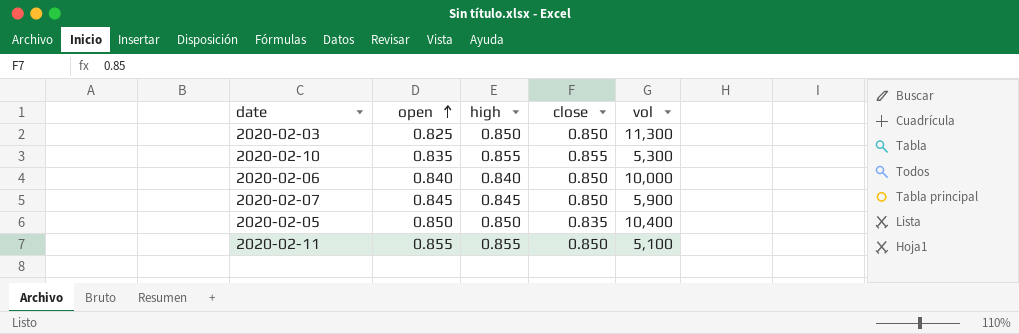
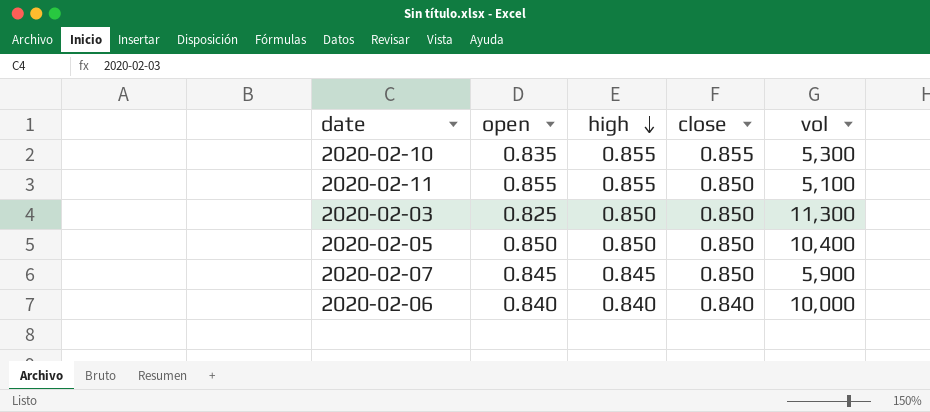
row order: open ascending -> high descending
2020-02-05 | close: 0.835 -> 0.850
2020-02-06 | close: 0.850 -> 0.840

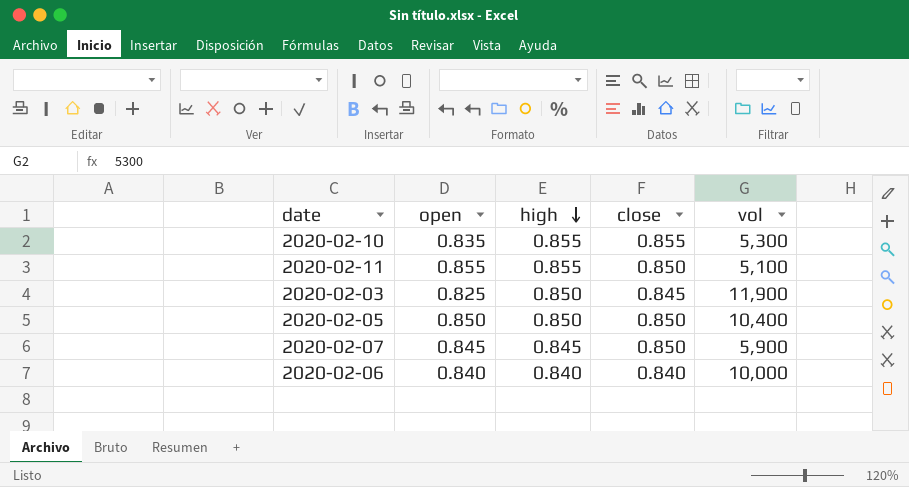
2020-02-03 | close: 0.850 -> 0.845
2020-02-03 | vol: 11,300 -> 11,900

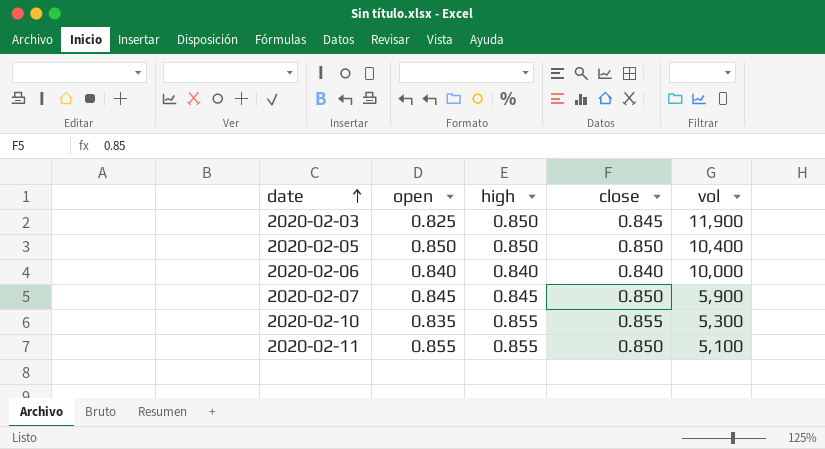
row order: high descending -> date ascending

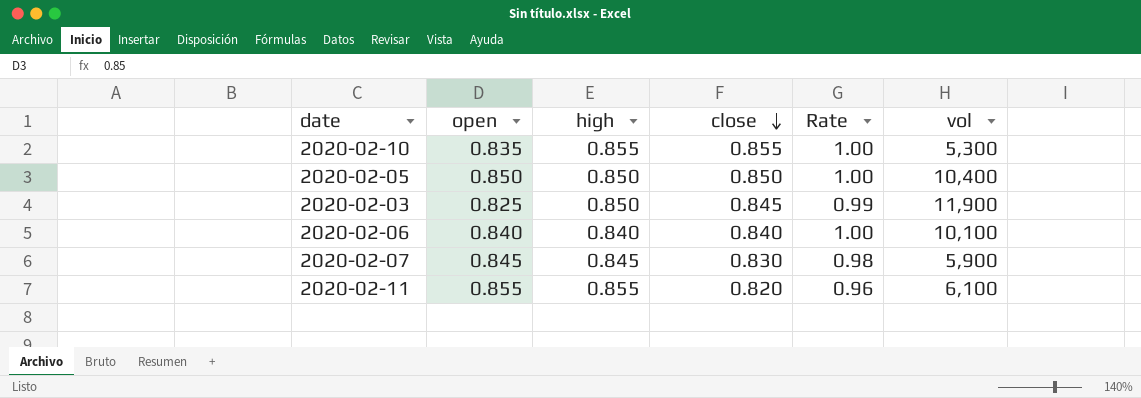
row order: date ascending -> close descending
column Rate | formula: none -> [close] / [high]
2020-02-06 | vol: 10,000 -> 10,100
2020-02-07 | close: 0.850 -> 0.830
2020-02-11 | close: 0.850 -> 0.820
2020-02-11 | vol: 5,100 -> 6,100

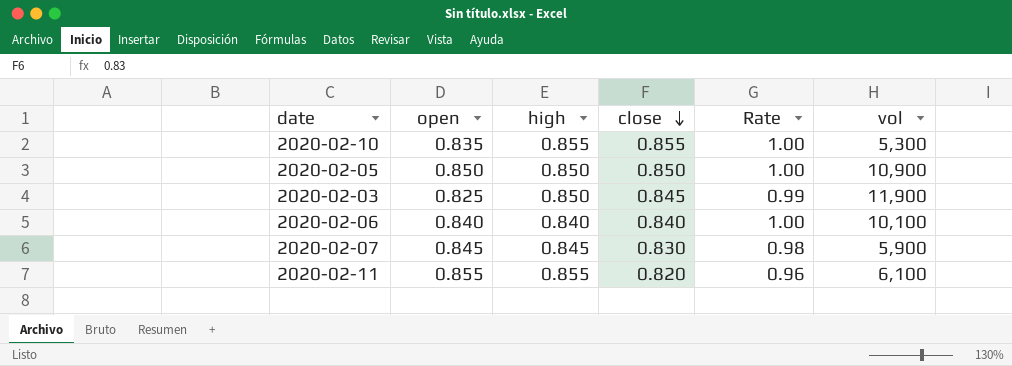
2020-02-05 | vol: 10,400 -> 10,900

